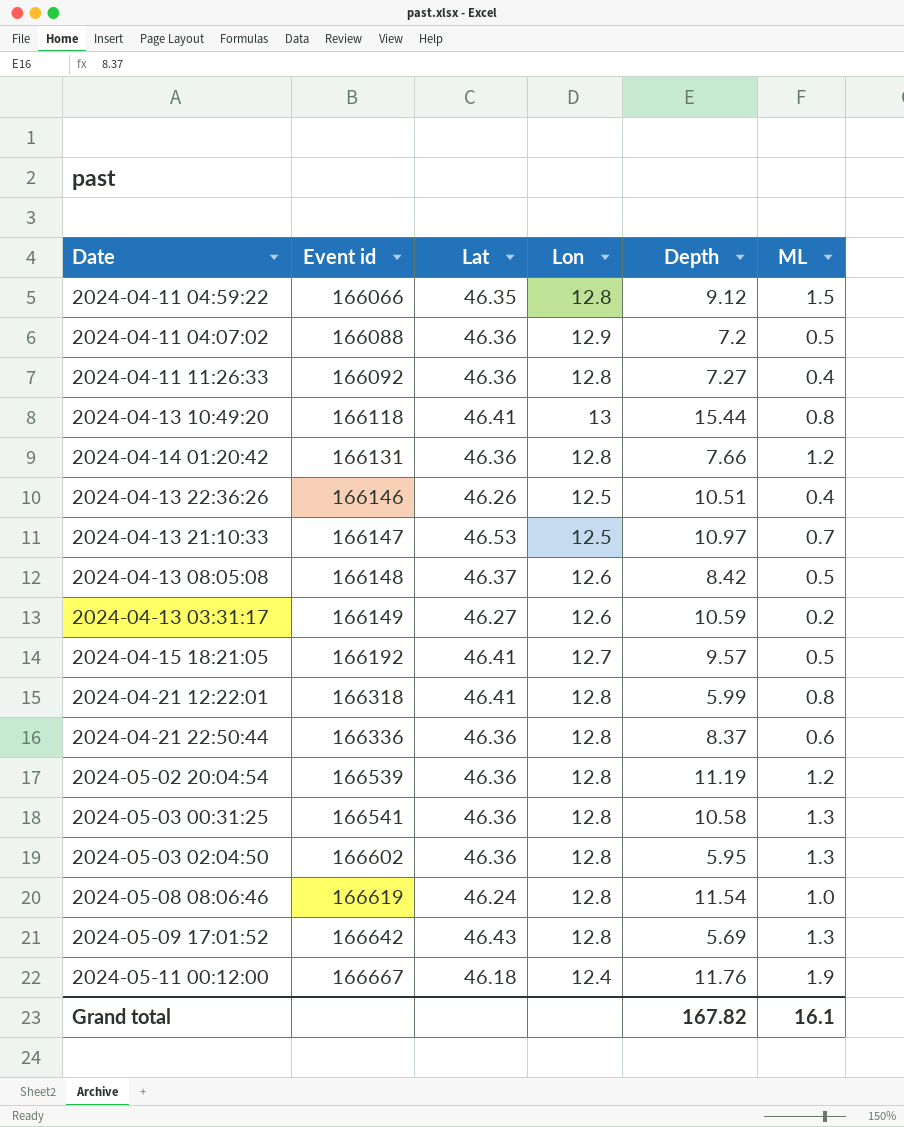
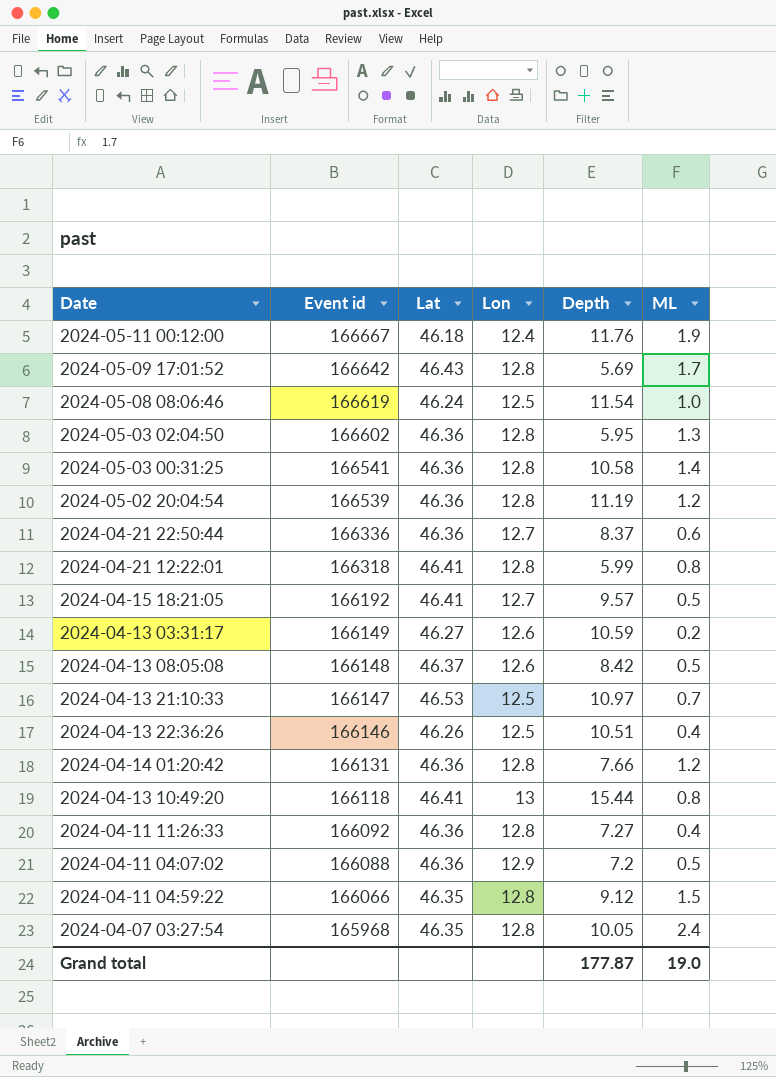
row order: Event id ascending -> Event id descending
2024-05-09 17:01:52 | ML: 1.3 -> 1.7
2024-05-08 08:06:46 | Lon: 12.8 -> 12.5
2024-05-03 00:31:25 | ML: 1.3 -> 1.4
2024-04-21 22:50:44 | Lon: 12.8 -> 12.7
row 2024-04-07 03:27:54: none -> 165968 | 46.35 | 12.8 | 10.05 | 2.4
Grand total | Depth: 167.82 -> 177.87
Grand total | ML: 16.1 -> 19.0

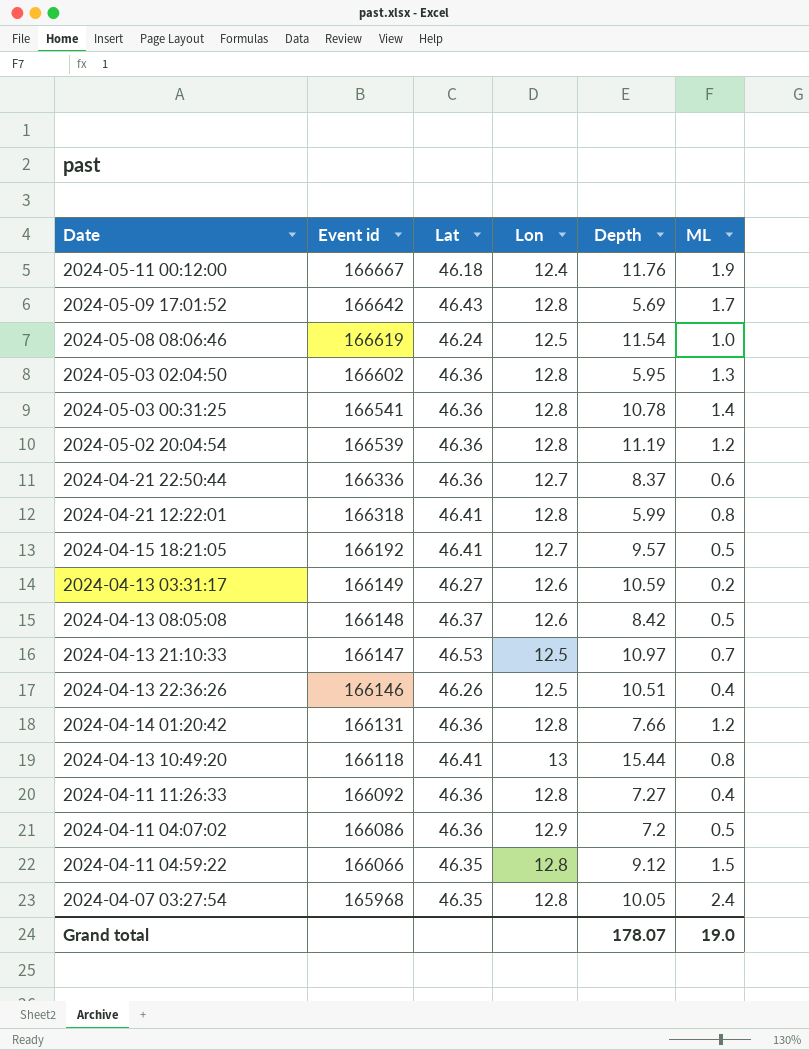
2024-05-03 00:31:25 | Depth: 10.58 -> 10.78
2024-04-11 04:07:02 | Event id: 166088 -> 166086
Grand total | Depth: 177.87 -> 178.07

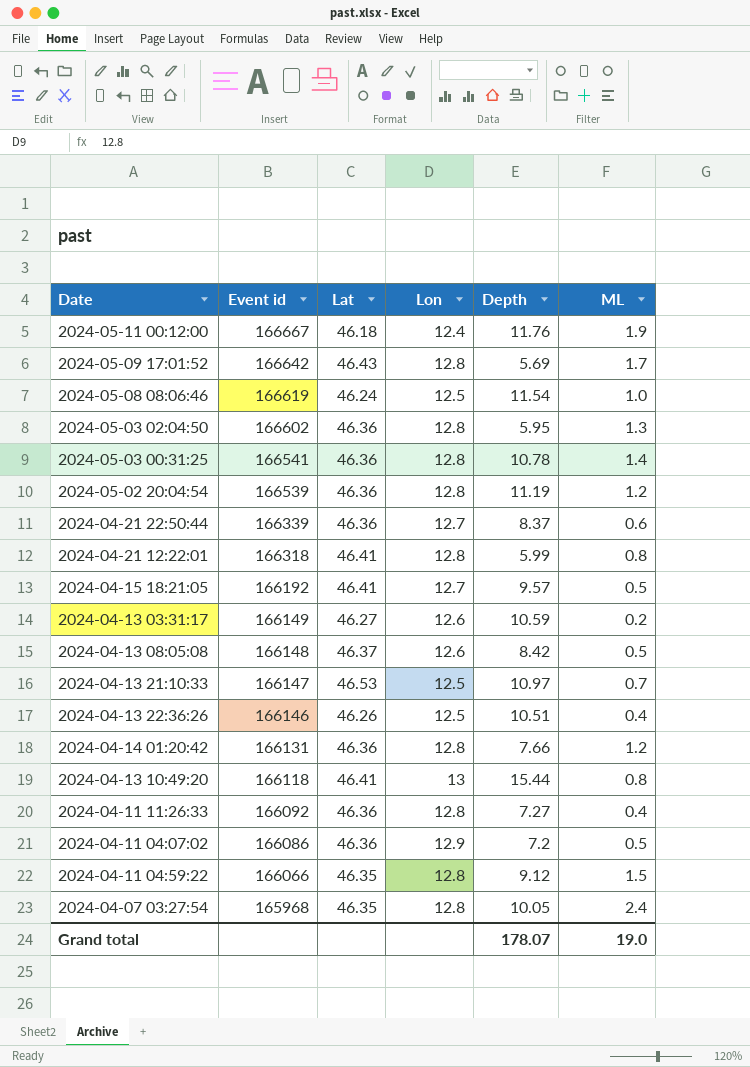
2024-04-21 22:50:44 | Event id: 166336 -> 166339

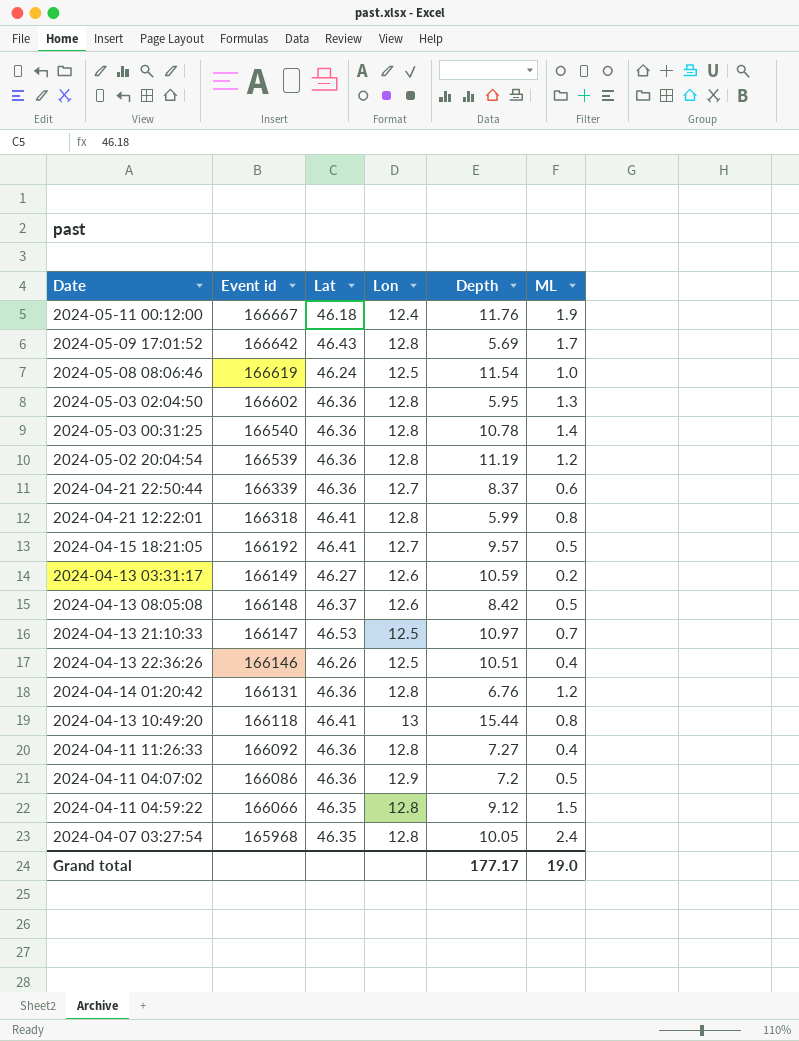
2024-05-03 00:31:25 | Event id: 166541 -> 166540
2024-04-14 01:20:42 | Depth: 7.66 -> 6.76
Grand total | Depth: 178.07 -> 177.17

